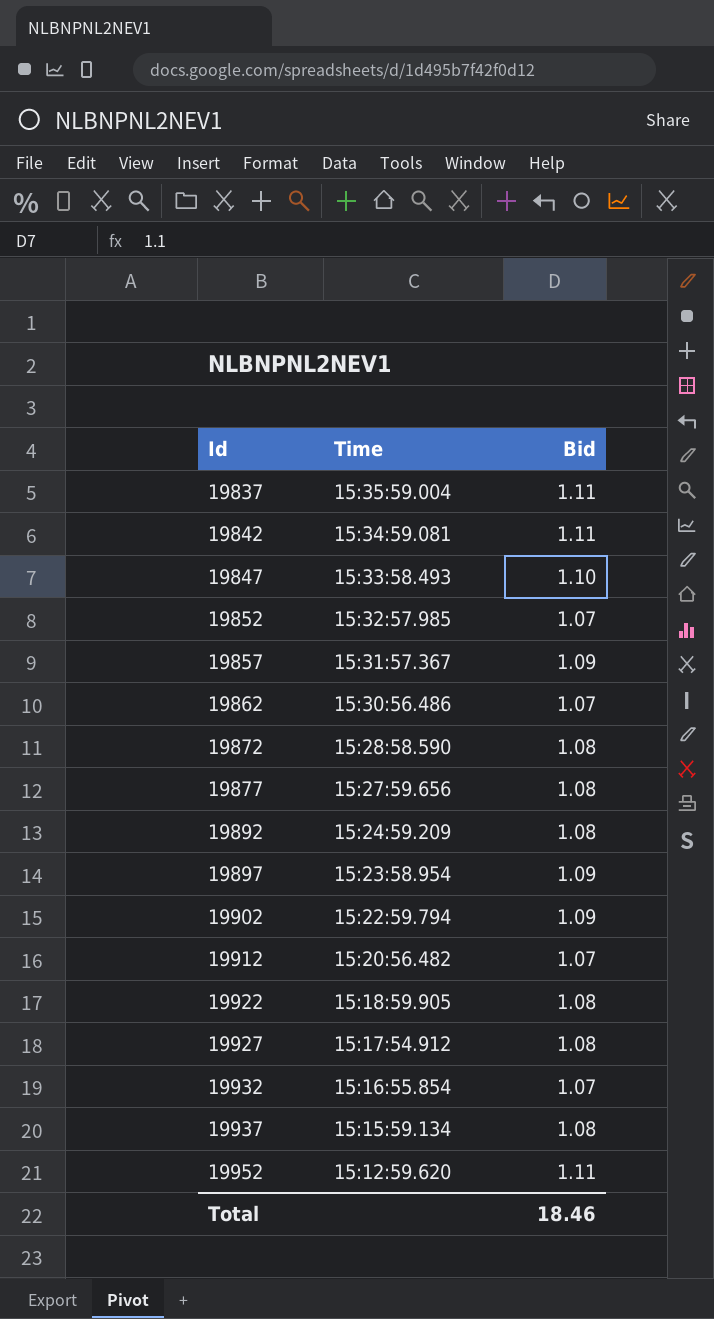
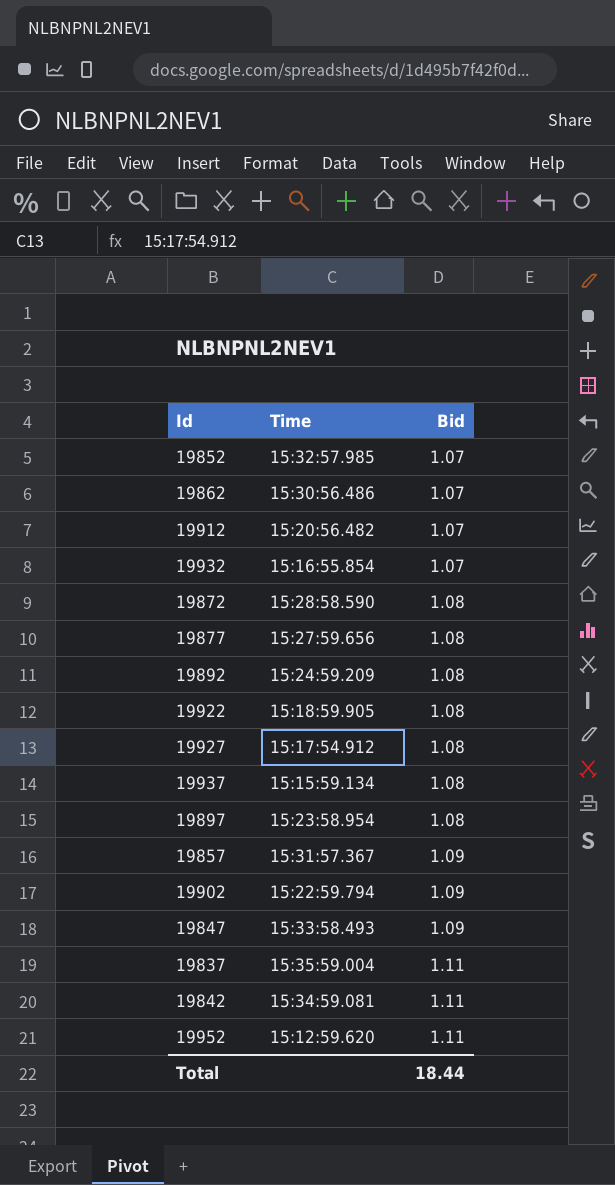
row order: Id ascending -> Bid ascending
19897 | Bid: 1.09 -> 1.08
19847 | Bid: 1.10 -> 1.09
Total | Bid: 18.46 -> 18.44

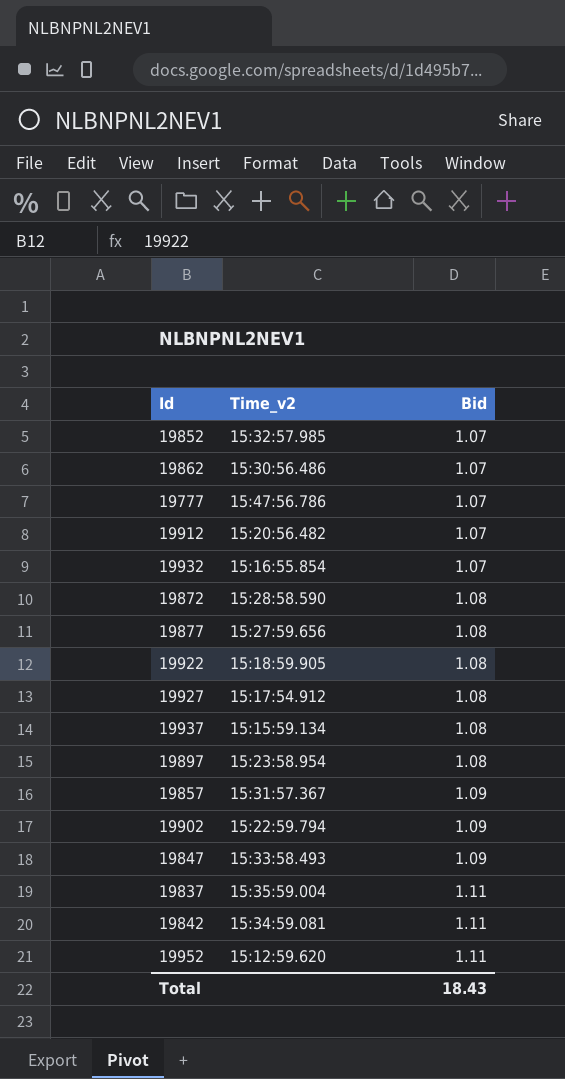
column name: Time -> Time_v2
row 19892: 15:24:59.209 | 1.08 -> none
row 19777: none -> 15:47:56.786 | 1.07
Total | Bid: 18.44 -> 18.43

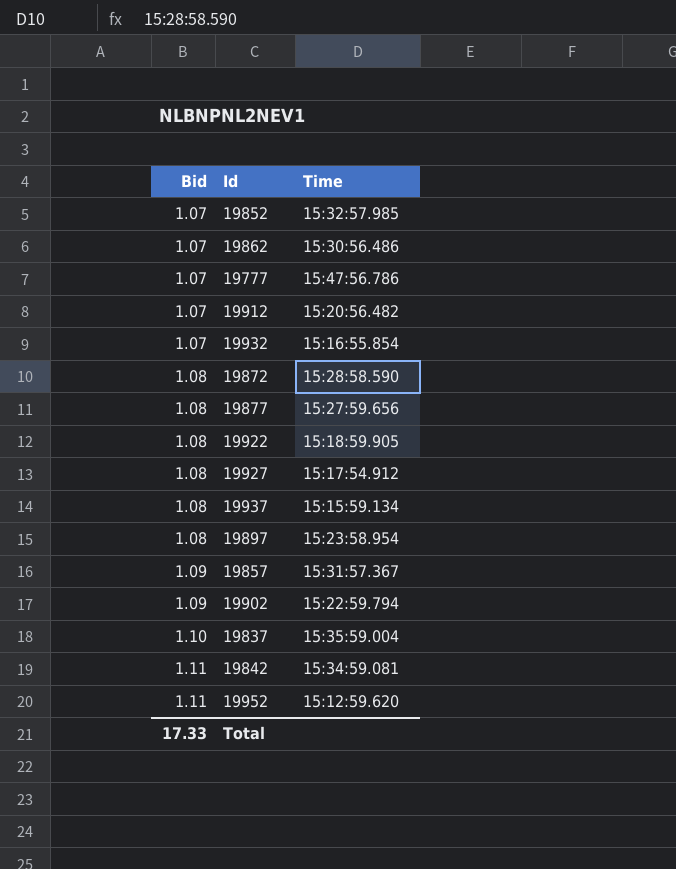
column Bid | position: 3 -> 1
column name: Time_v2 -> Time
row 19847: 15:33:58.493 | 1.09 -> none
19837 | Bid: 1.11 -> 1.10
Total | Bid: 18.43 -> 17.33

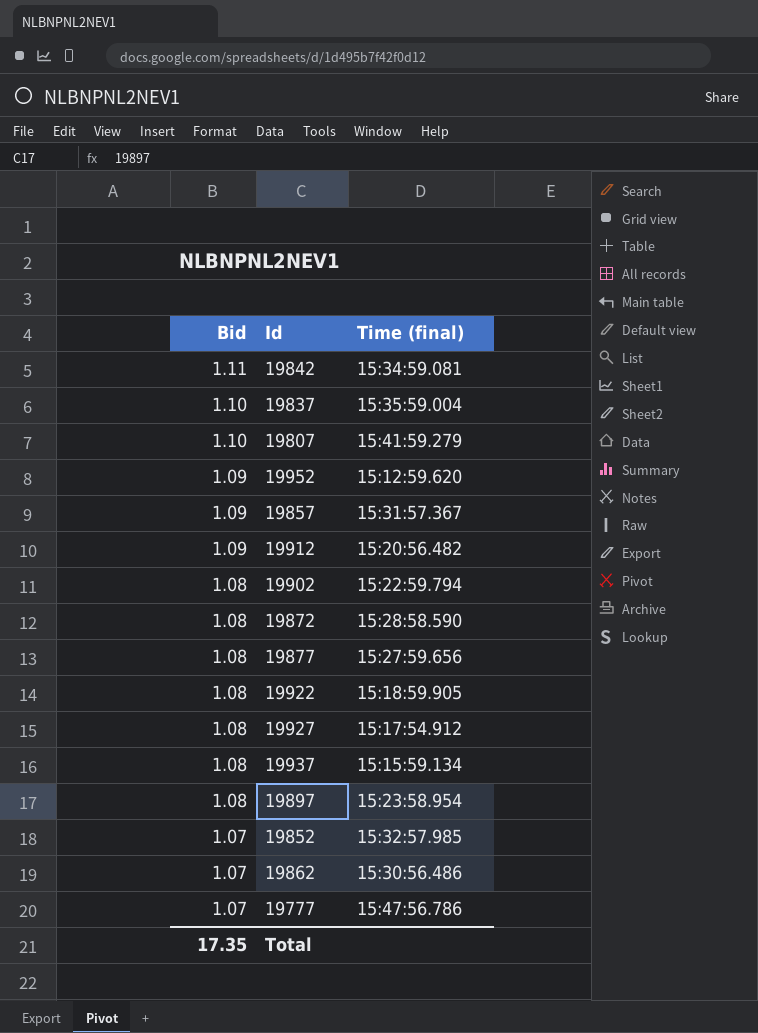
row order: Bid ascending -> Bid descending
column name: Time -> Time (final)
row 19932: 1.07 | 15:16:55.854 -> none
row 19807: none -> 1.10 | 15:41:59.279
19952 | Bid: 1.11 -> 1.09
19912 | Bid: 1.07 -> 1.09
19902 | Bid: 1.09 -> 1.08
Total | Bid: 17.33 -> 17.35

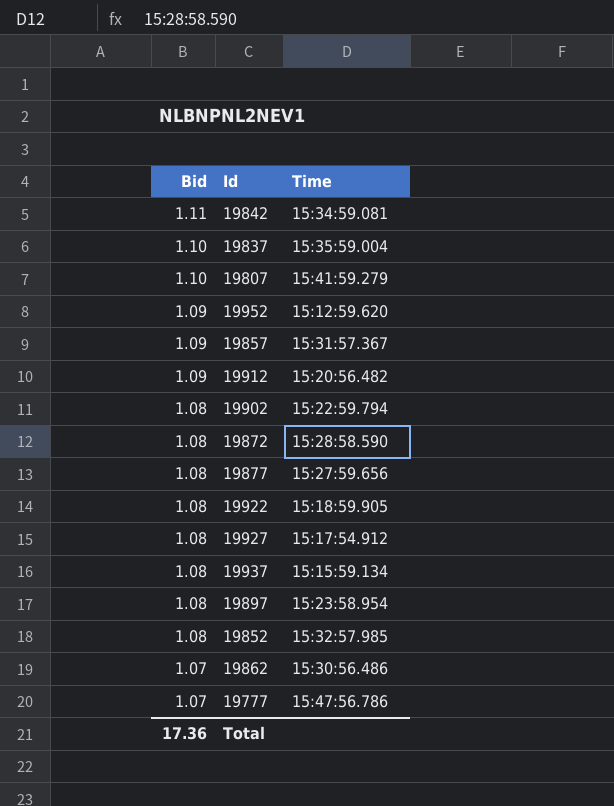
column name: Time (final) -> Time
19852 | Bid: 1.07 -> 1.08
Total | Bid: 17.35 -> 17.36

